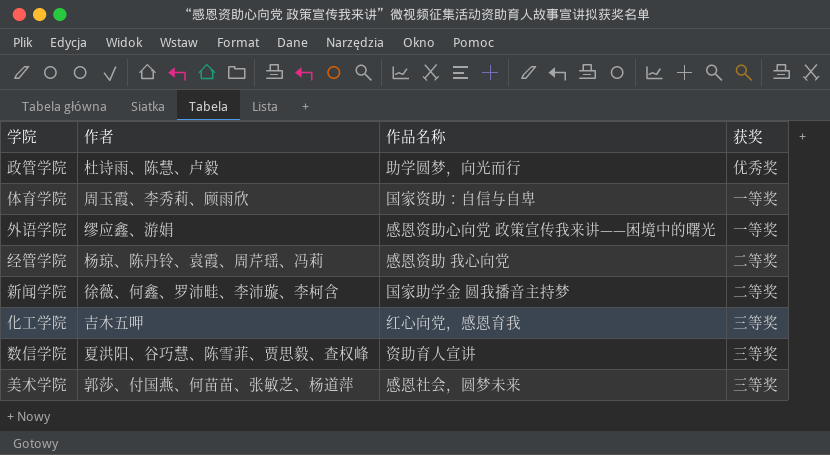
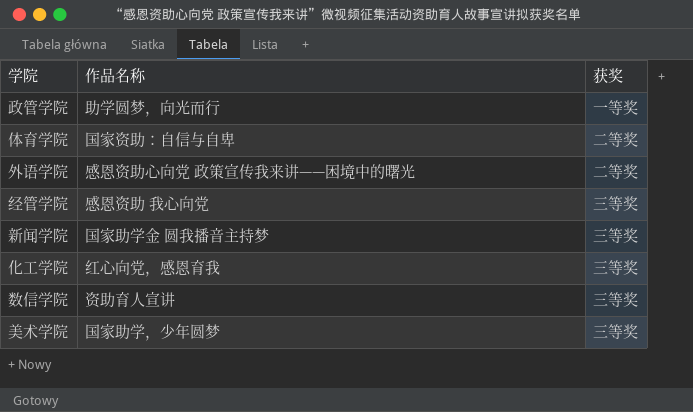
column 作者 | position: 2 -> none
政管学院 | 获奖: 优秀奖 -> 一等奖
体育学院 | 获奖: 一等奖 -> 二等奖
外语学院 | 获奖: 一等奖 -> 二等奖
经管学院 | 获奖: 二等奖 -> 三等奖
新闻学院 | 获奖: 二等奖 -> 三等奖
美术学院 | 作品名称: 感恩社会，圆梦未来 -> 国家助学，少年圆梦

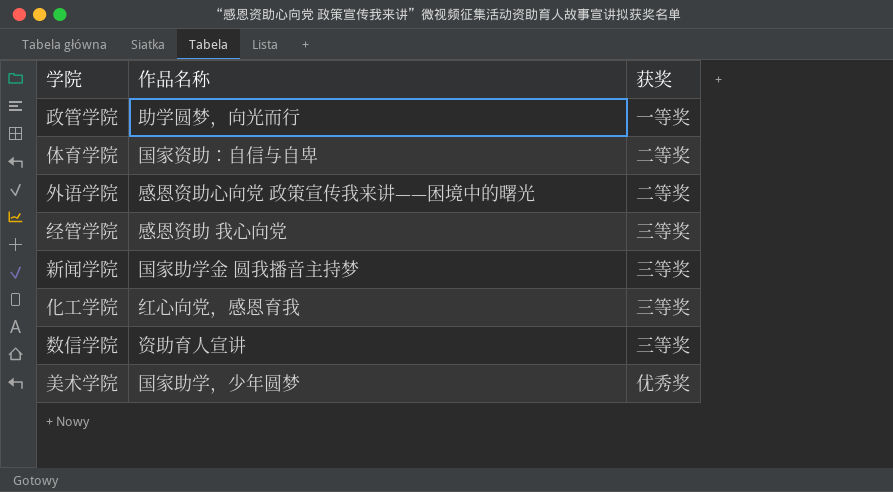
美术学院 | 获奖: 三等奖 -> 优秀奖

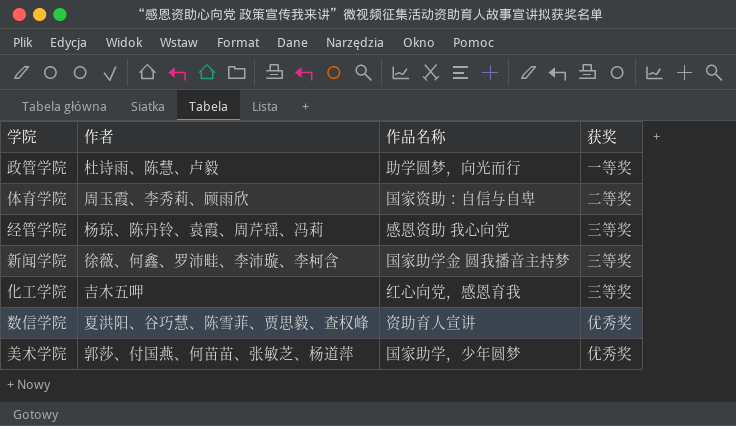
column 作者 | position: none -> 2
row 外语学院: 感恩资助心向党 政策宣传我来讲——困境中的曙光 | 二等奖 -> none
数信学院 | 获奖: 三等奖 -> 优秀奖

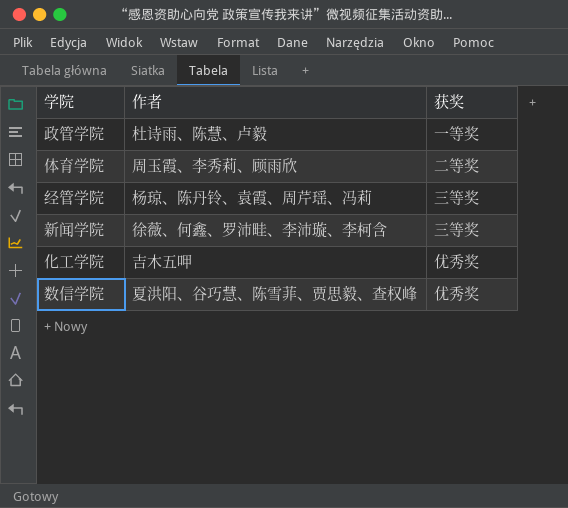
column 作品名称 | position: 3 -> none
row 美术学院: 郭莎、付国燕、何苗苗、张敏芝、杨道萍 | 国家助学，少年圆梦 | 优秀奖 -> none
化工学院 | 获奖: 三等奖 -> 优秀奖

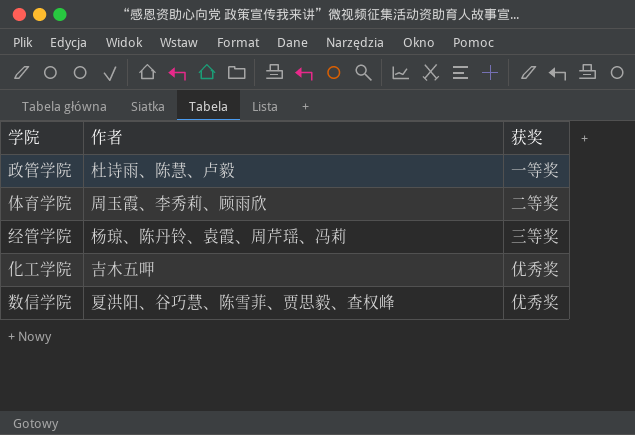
row 新闻学院: 徐薇、何鑫、罗沛畦、李沛璇、李柯含 | 三等奖 -> none

